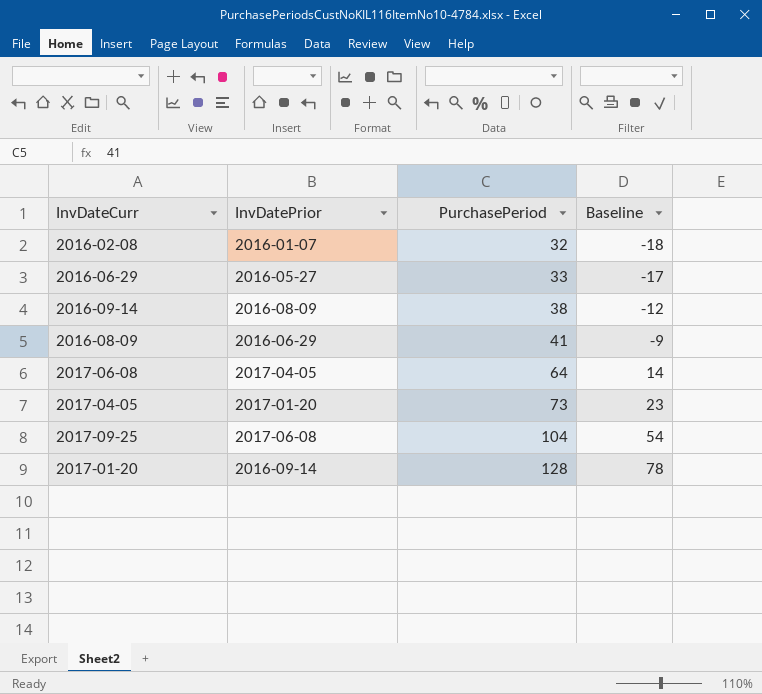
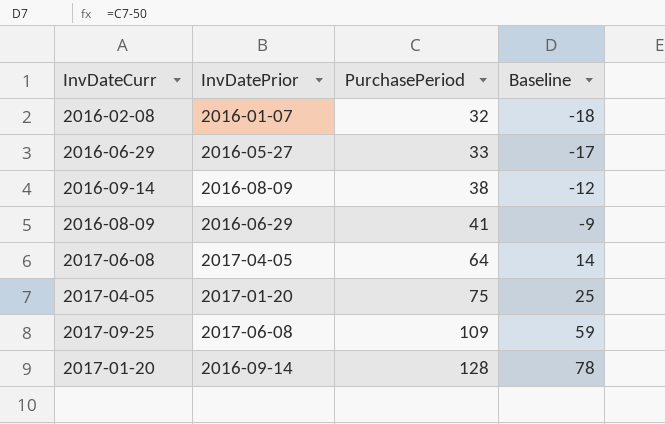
2017-04-05 | PurchasePeriod: 73 -> 75
2017-04-05 | Baseline: 23 -> 25
2017-09-25 | PurchasePeriod: 104 -> 109
2017-09-25 | Baseline: 54 -> 59

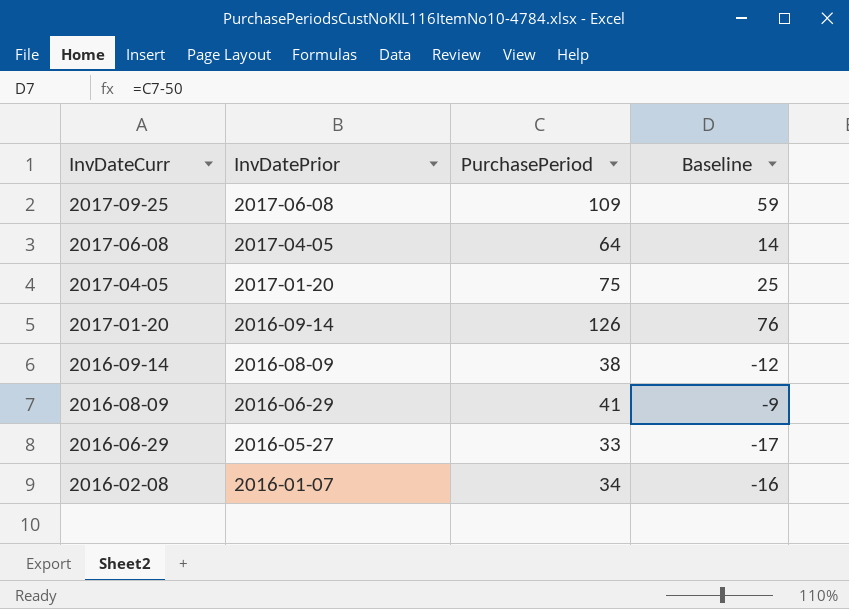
row order: PurchasePeriod ascending -> InvDateCurr descending
2017-01-20 | PurchasePeriod: 128 -> 126
2017-01-20 | Baseline: 78 -> 76
2016-02-08 | PurchasePeriod: 32 -> 34
2016-02-08 | Baseline: -18 -> -16

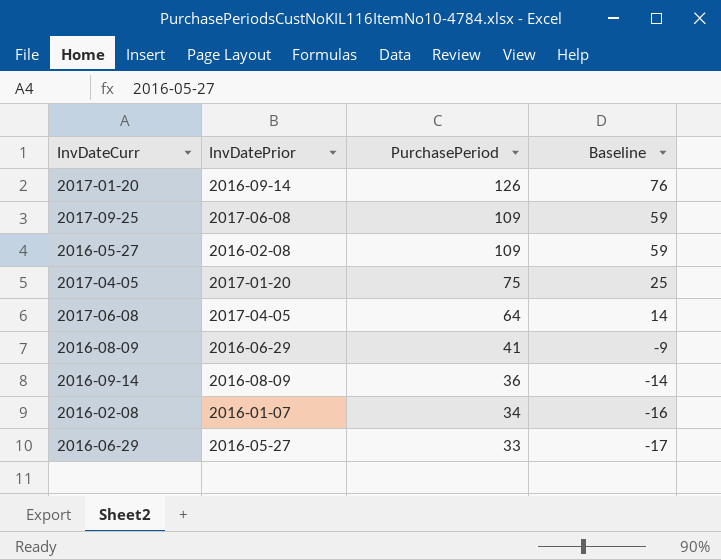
row order: InvDateCurr descending -> PurchasePeriod descending
row 2016-05-27: none -> 2016-02-08 | 109 | 59
2016-09-14 | PurchasePeriod: 38 -> 36
2016-09-14 | Baseline: -12 -> -14

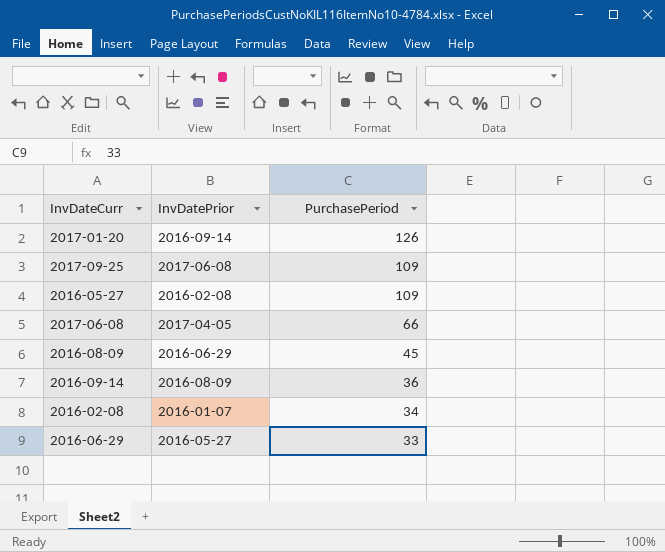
column Baseline | formula: [PurchasePeriod] - 50 -> none
row 2017-04-05: 2017-01-20 | 75 | 25 -> none
2017-06-08 | PurchasePeriod: 64 -> 66
2016-08-09 | PurchasePeriod: 41 -> 45

